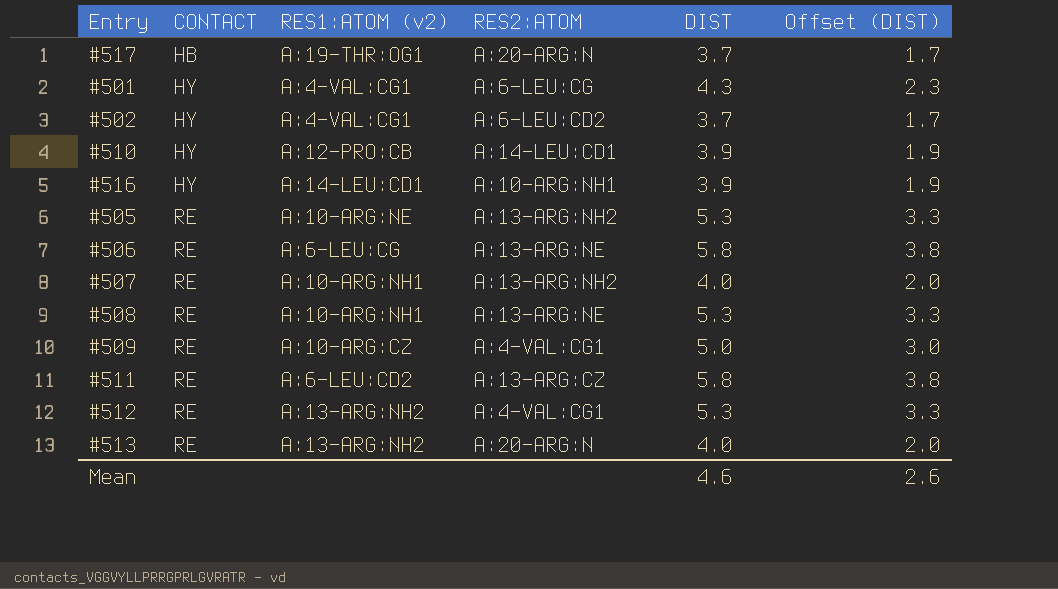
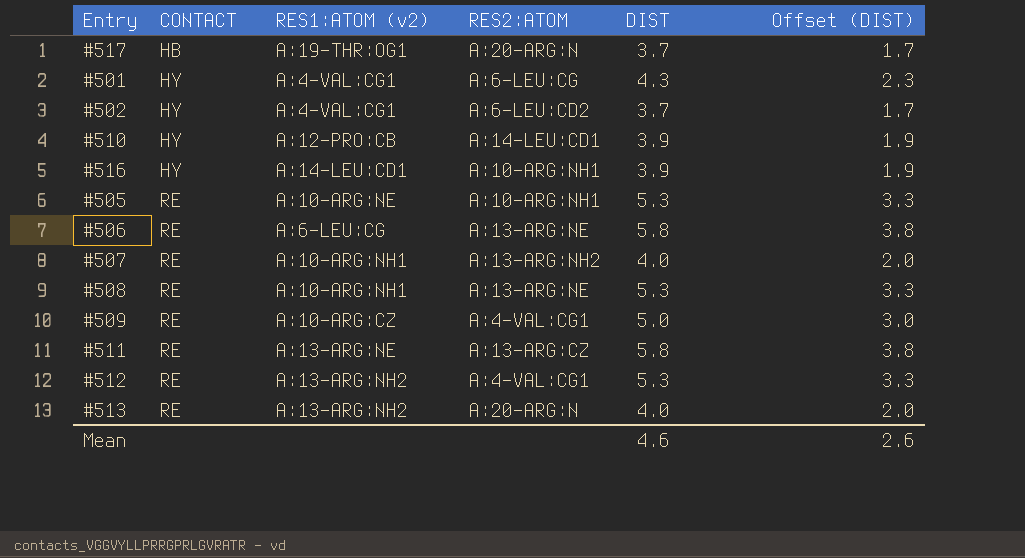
#505 | RES2:ATOM: A:13-ARG:NH2 -> A:10-ARG:NH1
#511 | RES1:ATOM (v2): A:6-LEU:CD2 -> A:13-ARG:NE

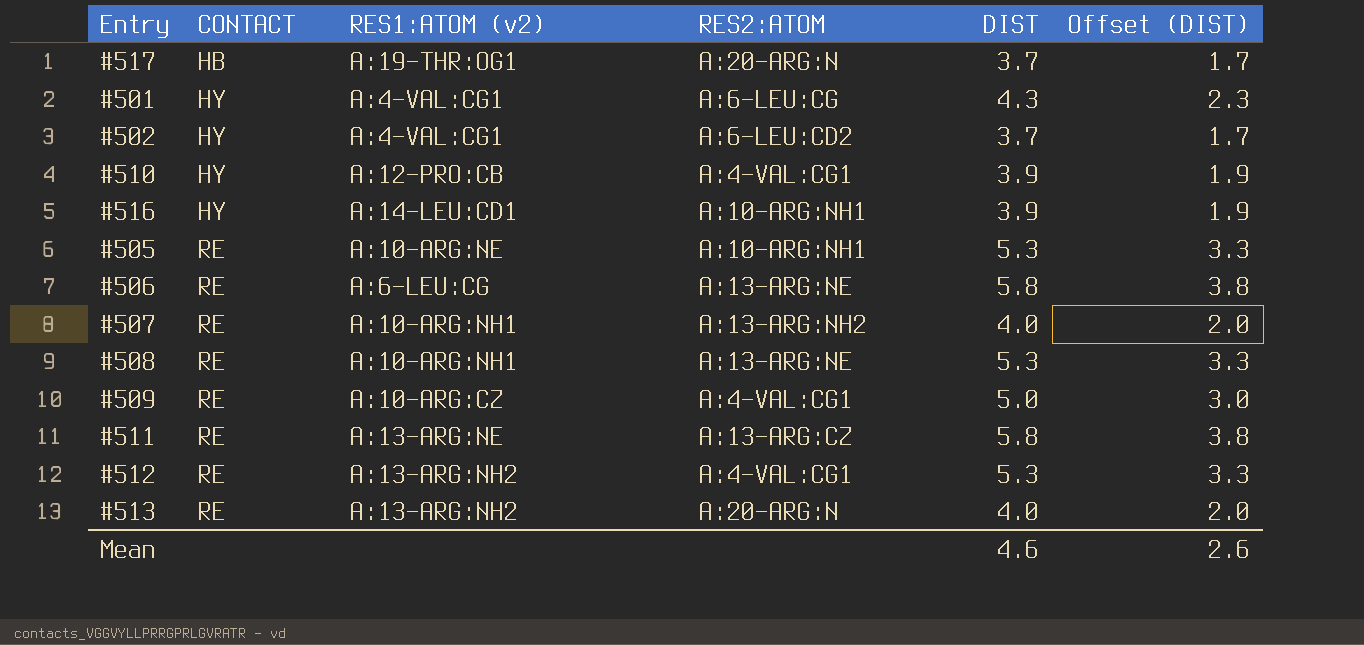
#510 | RES2:ATOM: A:14-LEU:CD1 -> A:4-VAL:CG1

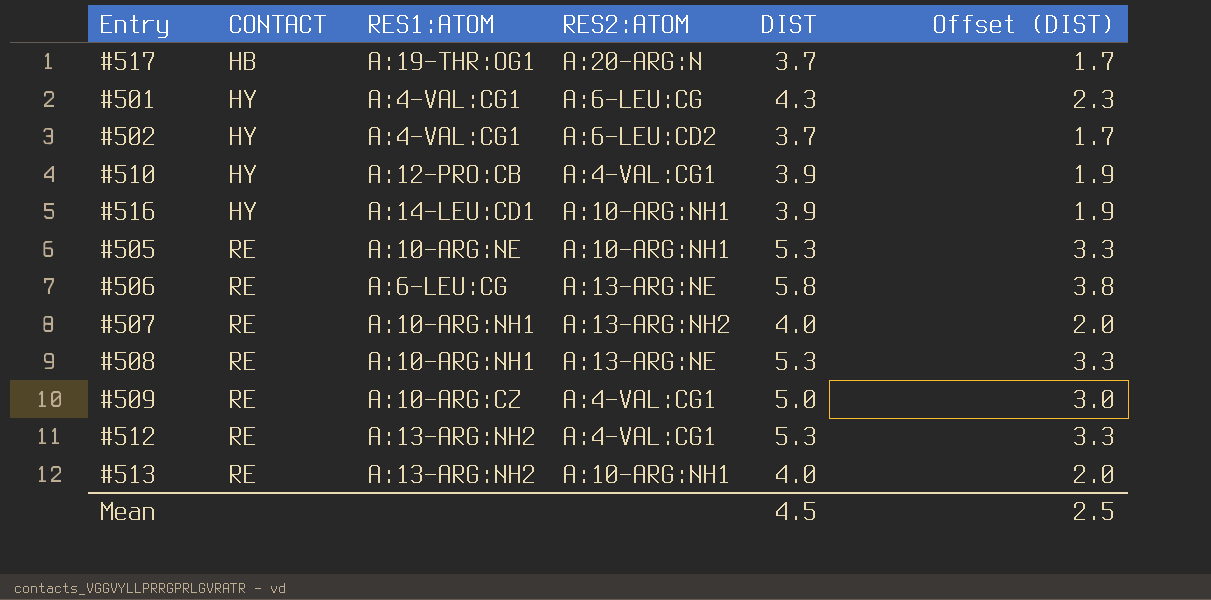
column name: RES1:ATOM (v2) -> RES1:ATOM
row #511: RE | A:13-ARG:NE | A:13-ARG:CZ | 5.8 | 3.8 -> none
#513 | RES2:ATOM: A:20-ARG:N -> A:10-ARG:NH1
Mean | DIST: 4.6 -> 4.5
Mean | Offset (DIST): 2.6 -> 2.5

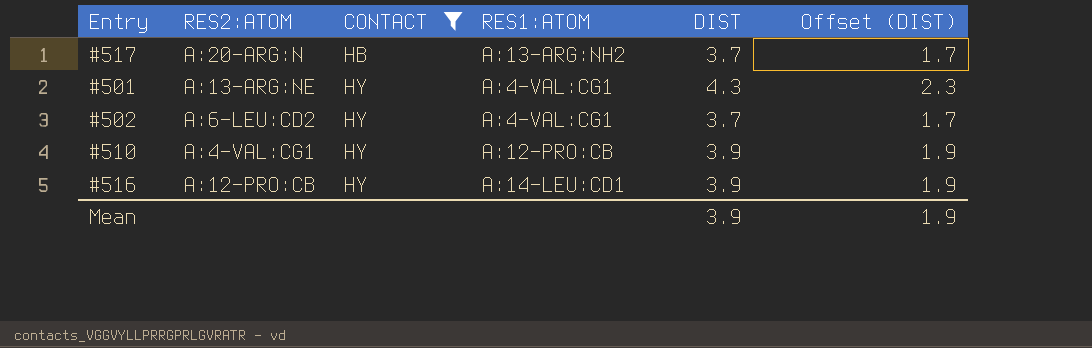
filter: none -> CONTACT != RE
column RES2:ATOM | position: 4 -> 2
#517 | RES1:ATOM: A:19-THR:OG1 -> A:13-ARG:NH2
#501 | RES2:ATOM: A:6-LEU:CG -> A:13-ARG:NE
#516 | RES2:ATOM: A:10-ARG:NH1 -> A:12-PRO:CB
Mean | DIST: 4.5 -> 3.9
Mean | Offset (DIST): 2.5 -> 1.9

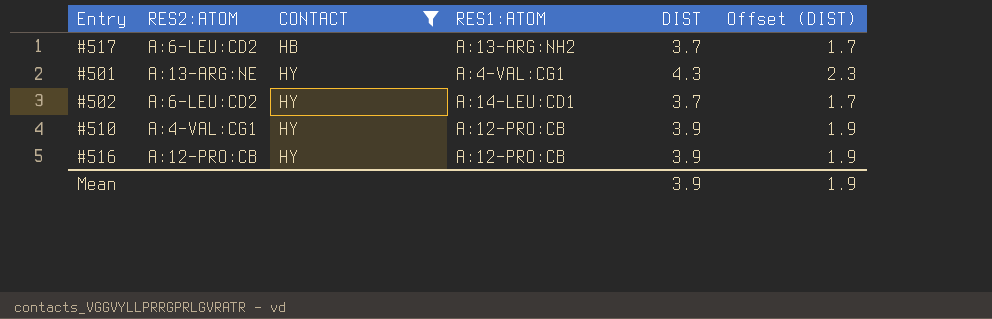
#517 | RES2:ATOM: A:20-ARG:N -> A:6-LEU:CD2
#502 | RES1:ATOM: A:4-VAL:CG1 -> A:14-LEU:CD1
#516 | RES1:ATOM: A:14-LEU:CD1 -> A:12-PRO:CB

